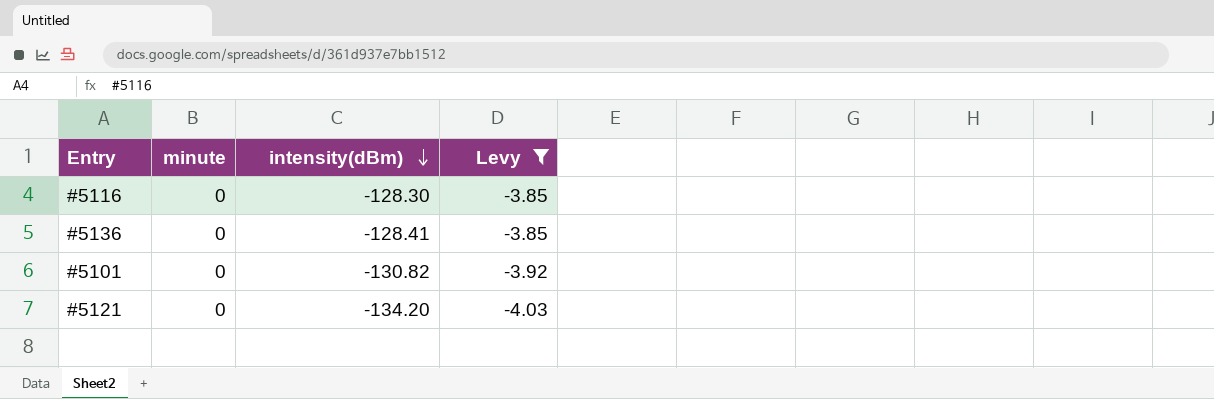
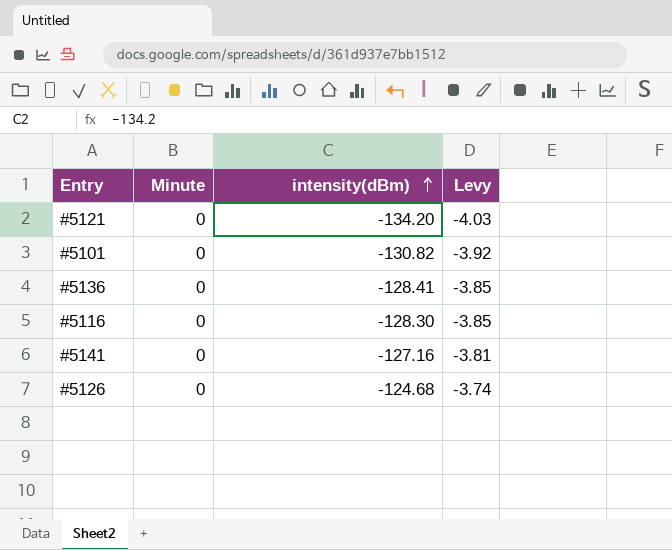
filter: Levy <= -3.85 -> none
row order: intensity(dBm) descending -> intensity(dBm) ascending
column name: minute -> Minute

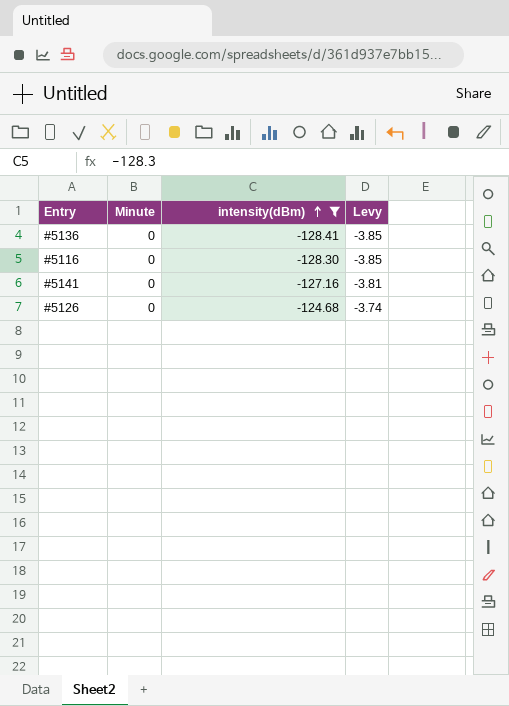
filter: none -> intensity(dBm) >= -128.41

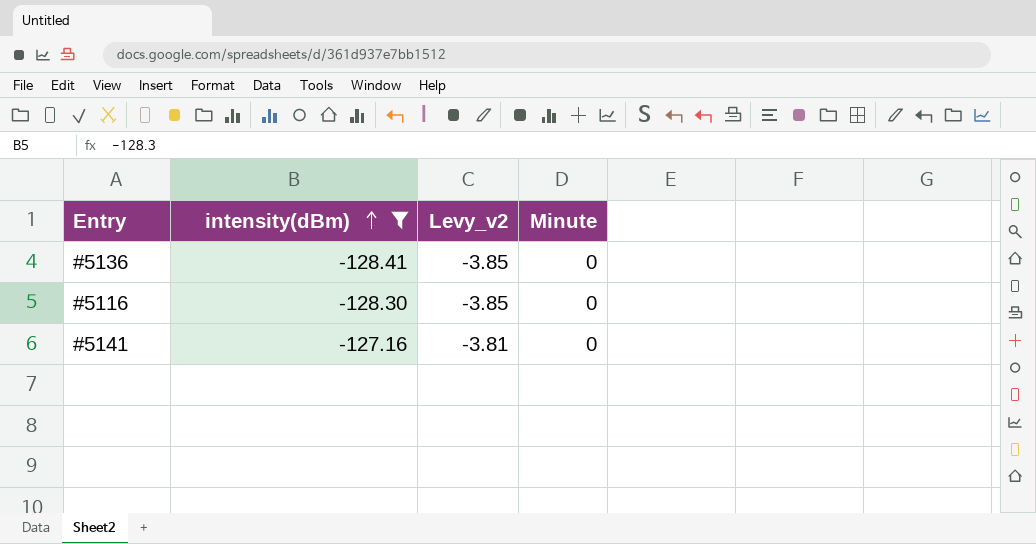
column name: Levy -> Levy_v2
column Minute | position: 2 -> 4
row #5126: 0 | -124.68 | -3.74 -> none

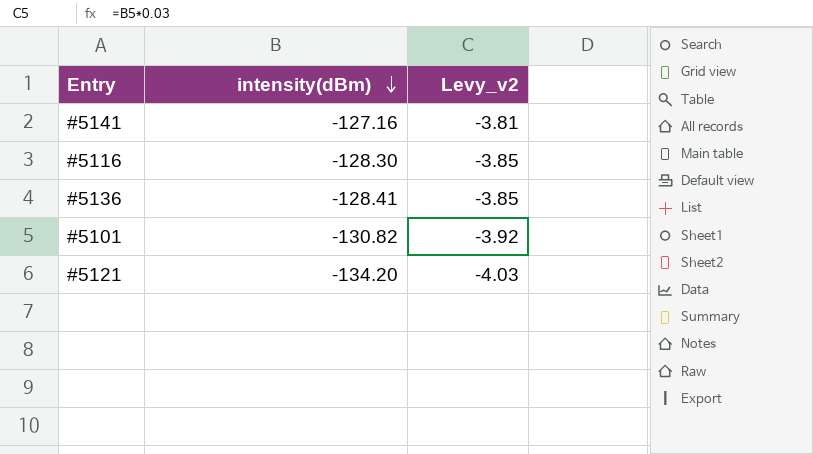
filter: intensity(dBm) >= -128.41 -> none
row order: intensity(dBm) ascending -> intensity(dBm) descending
column Minute | position: 4 -> none

